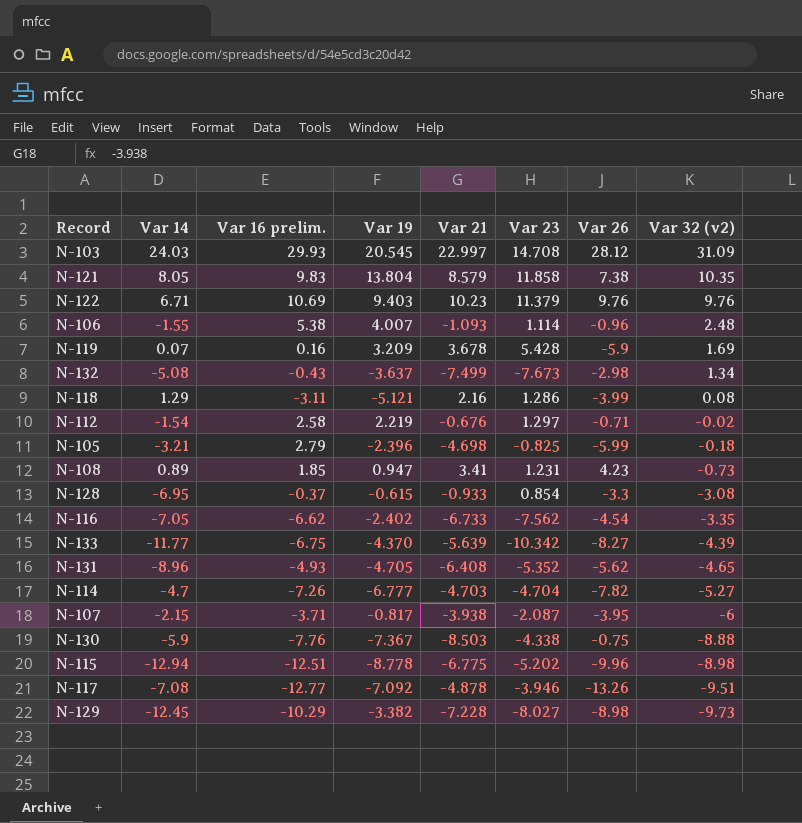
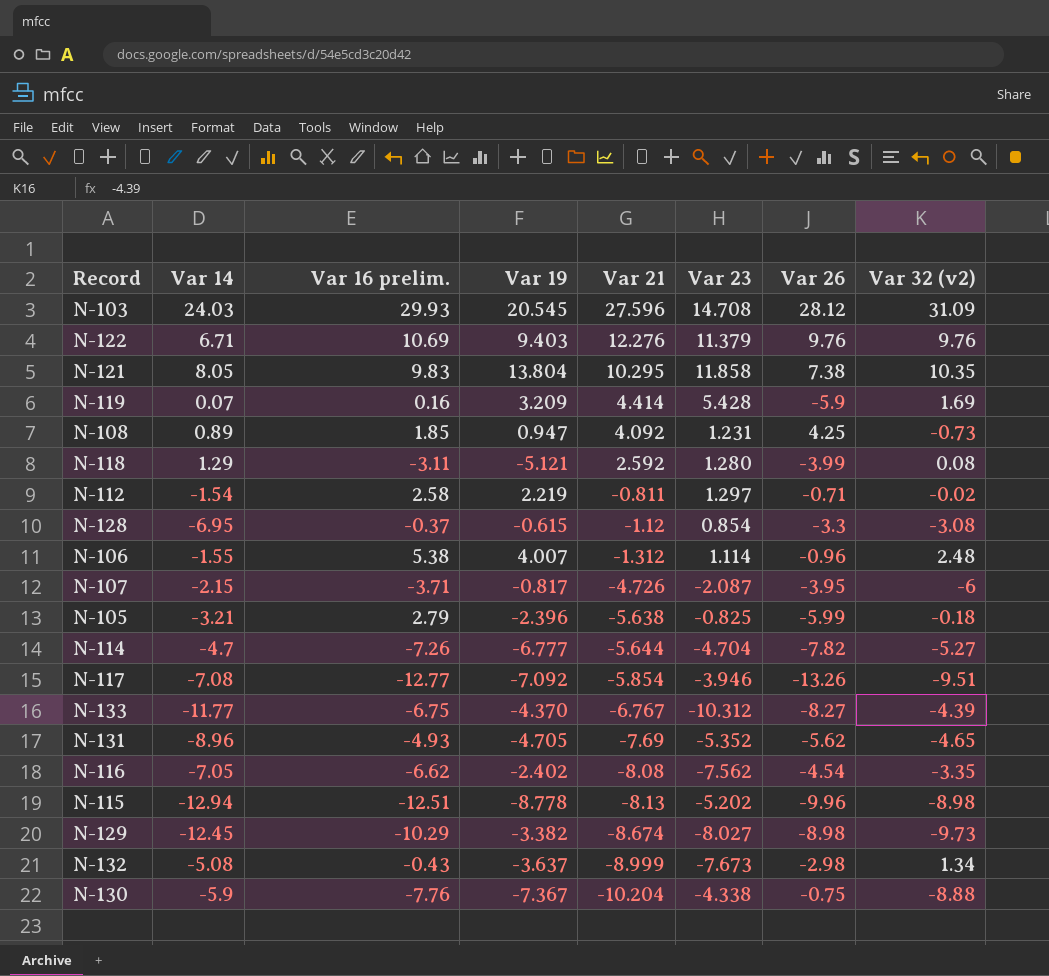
row order: Var 32 (v2) descending -> Var 21 descending
N-103 | Var 21: 22.997 -> 27.596
N-122 | Var 21: 10.23 -> 12.276
N-121 | Var 21: 8.579 -> 10.295
N-119 | Var 21: 3.678 -> 4.414
N-108 | Var 21: 3.41 -> 4.092
N-108 | Var 26: 4.23 -> 4.25
N-118 | Var 21: 2.16 -> 2.592
N-118 | Var 23: 1.286 -> 1.280
N-112 | Var 21: -0.676 -> -0.811
N-128 | Var 21: -0.933 -> -1.12
N-106 | Var 21: -1.093 -> -1.312
N-107 | Var 21: -3.938 -> -4.726
N-105 | Var 21: -4.698 -> -5.638
N-114 | Var 21: -4.703 -> -5.644
N-117 | Var 21: -4.878 -> -5.854
N-133 | Var 21: -5.639 -> -6.767
N-133 | Var 23: -10.342 -> -10.312
N-131 | Var 21: -6.408 -> -7.69
N-116 | Var 21: -6.733 -> -8.08
N-115 | Var 21: -6.775 -> -8.13
N-129 | Var 21: -7.228 -> -8.674
N-132 | Var 21: -7.499 -> -8.999
N-130 | Var 21: -8.503 -> -10.204

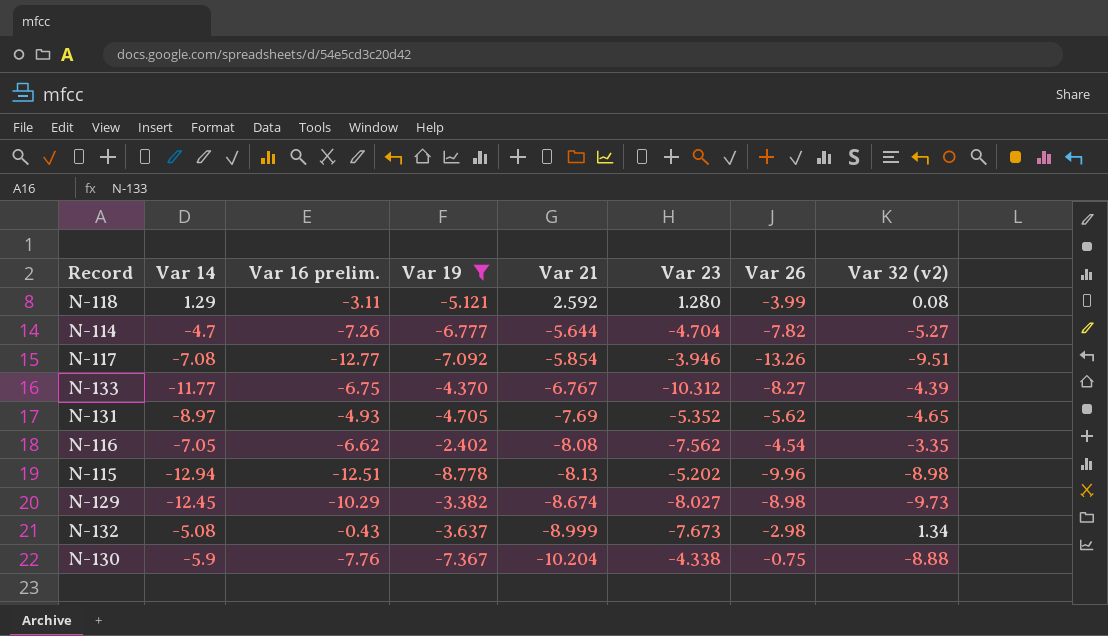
filter: none -> Var 19 <= -2.402
N-131 | Var 14: -8.96 -> -8.97

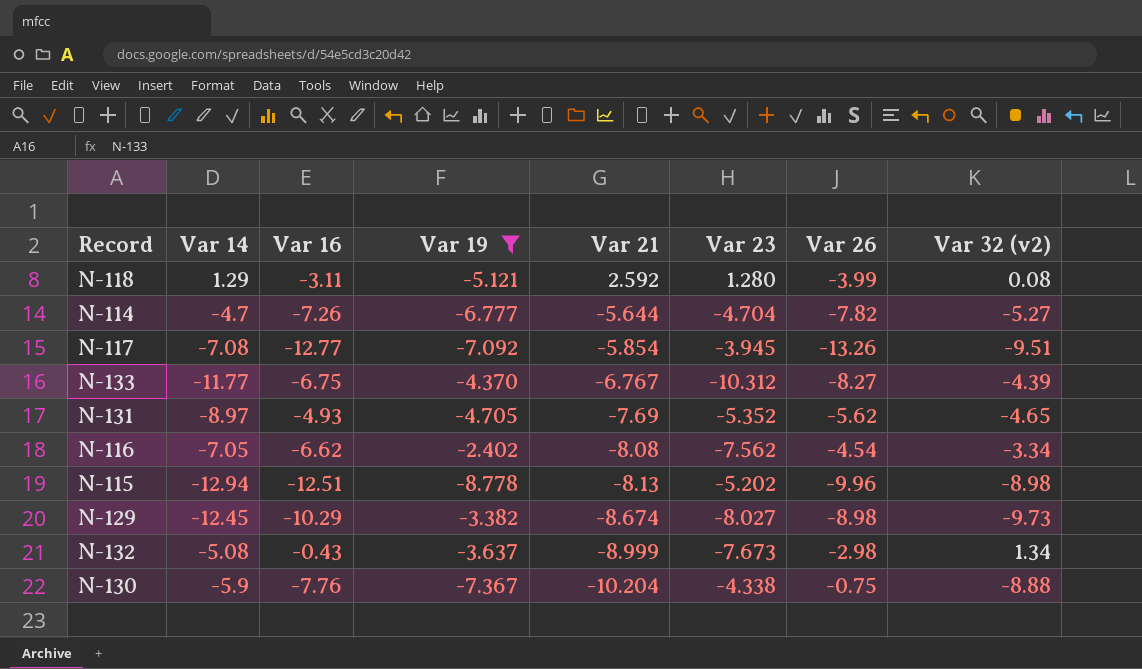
column name: Var 16 prelim. -> Var 16
N-117 | Var 23: -3.946 -> -3.945
N-116 | Var 32 (v2): -3.35 -> -3.34

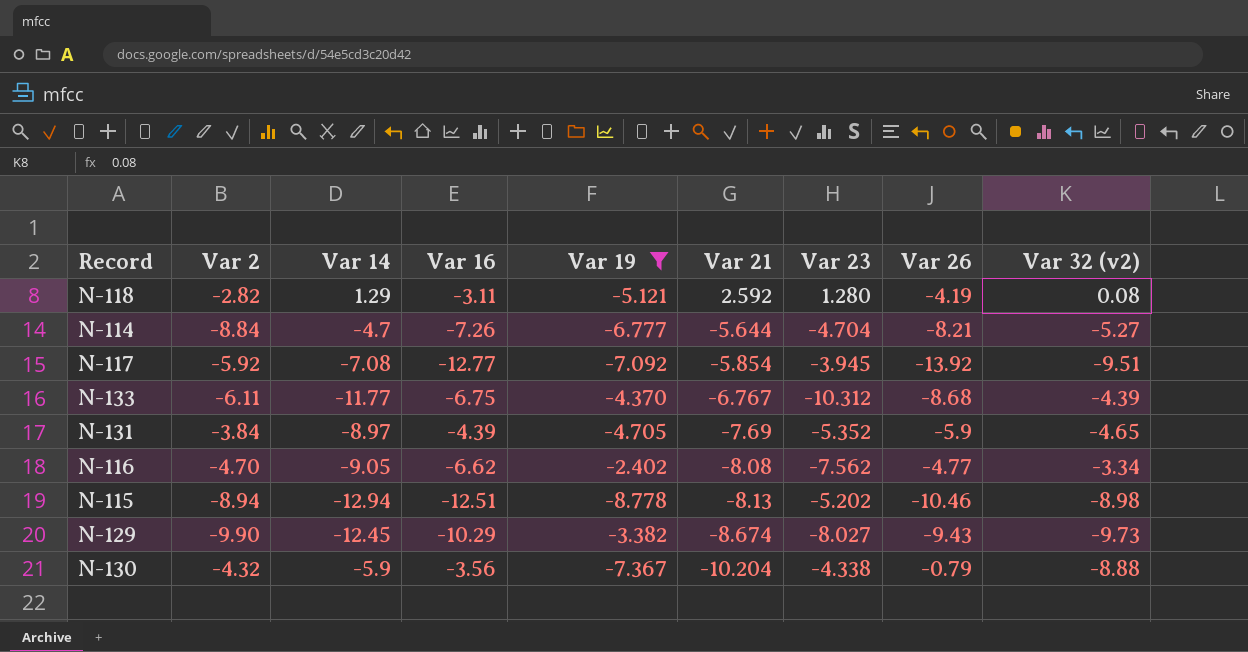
column Var 2 | position: none -> 2
row N-132: -5.08 | -0.43 | -3.637 | -8.999 | -7.673 | -2.98 | 1.34 -> none
N-118 | Var 26: -3.99 -> -4.19
N-114 | Var 26: -7.82 -> -8.21
N-117 | Var 26: -13.26 -> -13.92
N-133 | Var 26: -8.27 -> -8.68
N-131 | Var 16: -4.93 -> -4.39
N-131 | Var 26: -5.62 -> -5.9
N-116 | Var 14: -7.05 -> -9.05
N-116 | Var 26: -4.54 -> -4.77
N-115 | Var 26: -9.96 -> -10.46
N-129 | Var 26: -8.98 -> -9.43
N-130 | Var 16: -7.76 -> -3.56
N-130 | Var 26: -0.75 -> -0.79

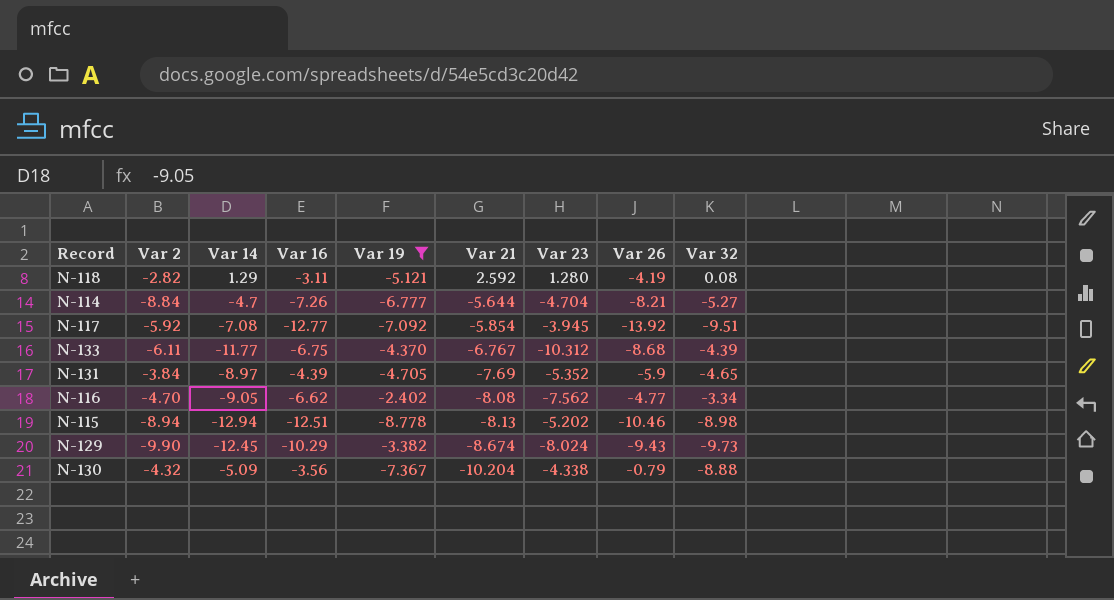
column name: Var 32 (v2) -> Var 32
N-129 | Var 23: -8.027 -> -8.024
N-130 | Var 14: -5.9 -> -5.09

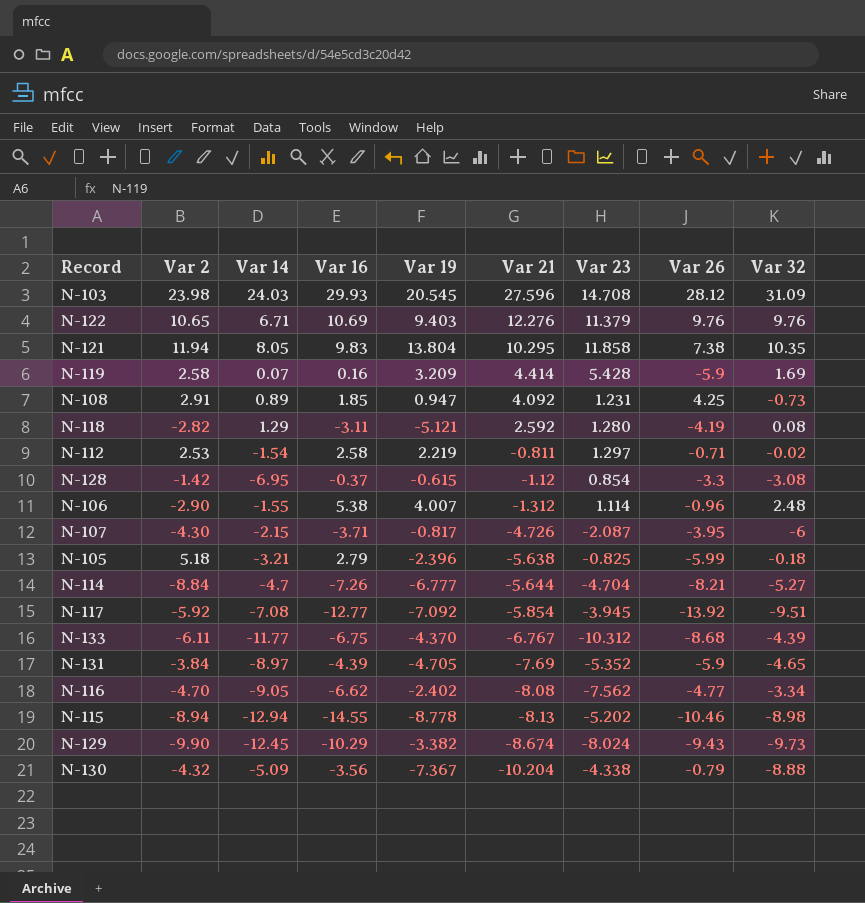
filter: Var 19 <= -2.402 -> none
N-115 | Var 16: -12.51 -> -14.55

